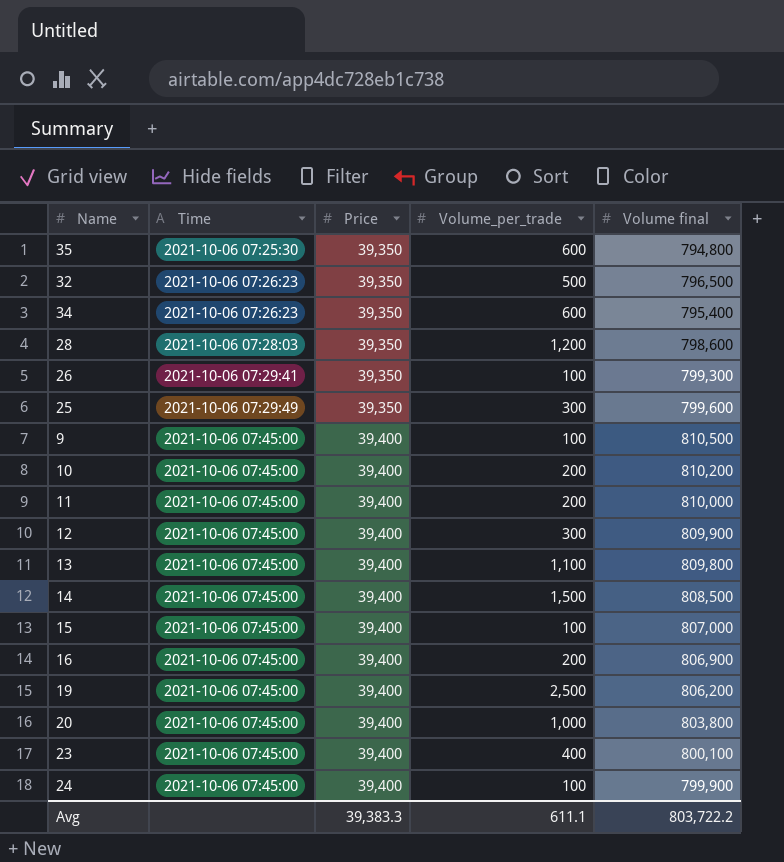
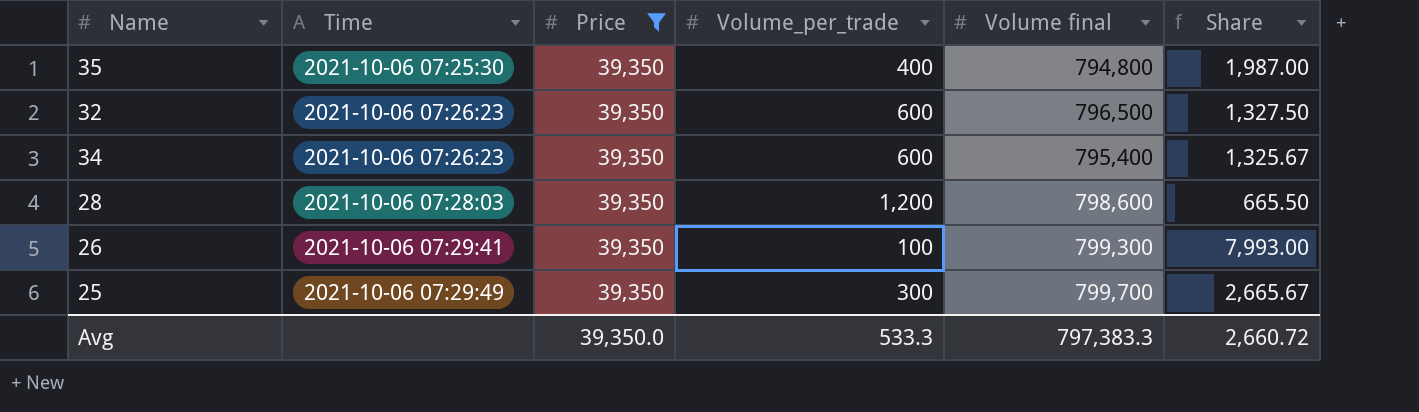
filter: none -> Price = 39,350
column Share | formula: none -> [Volume final] / [Volume_per_trade]
35 | Volume_per_trade: 600 -> 400
32 | Volume_per_trade: 500 -> 600
25 | Volume final: 799,600 -> 799,700
Avg | Price: 39,383.3 -> 39,350.0
Avg | Volume_per_trade: 611.1 -> 533.3
Avg | Volume final: 803,722.2 -> 797,383.3

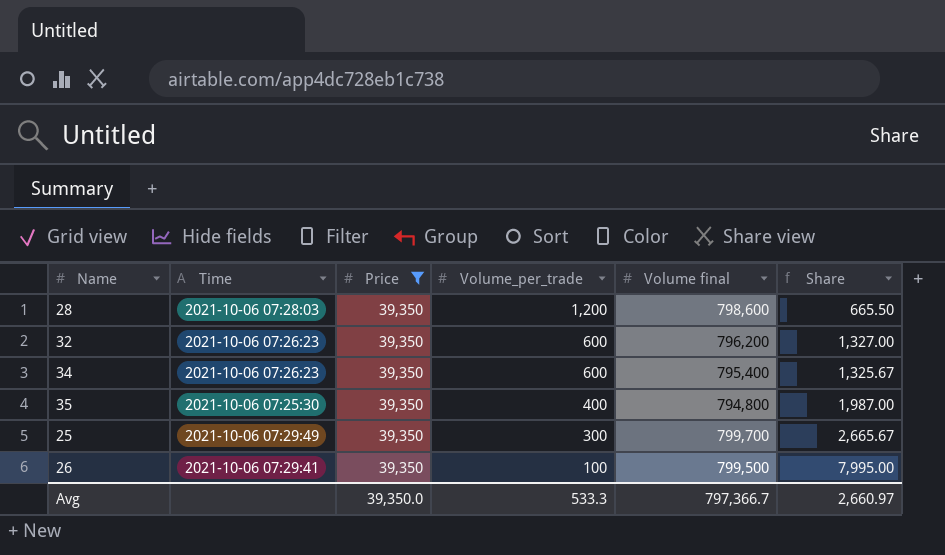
row order: Time ascending -> Volume_per_trade descending
32 | Volume final: 796,500 -> 796,200
32 | Share: 1,327.50 -> 1,327.00
26 | Volume final: 799,300 -> 799,500
26 | Share: 7,993.00 -> 7,995.00
Avg | Volume final: 797,383.3 -> 797,366.7
Avg | Share: 2,660.72 -> 2,660.97

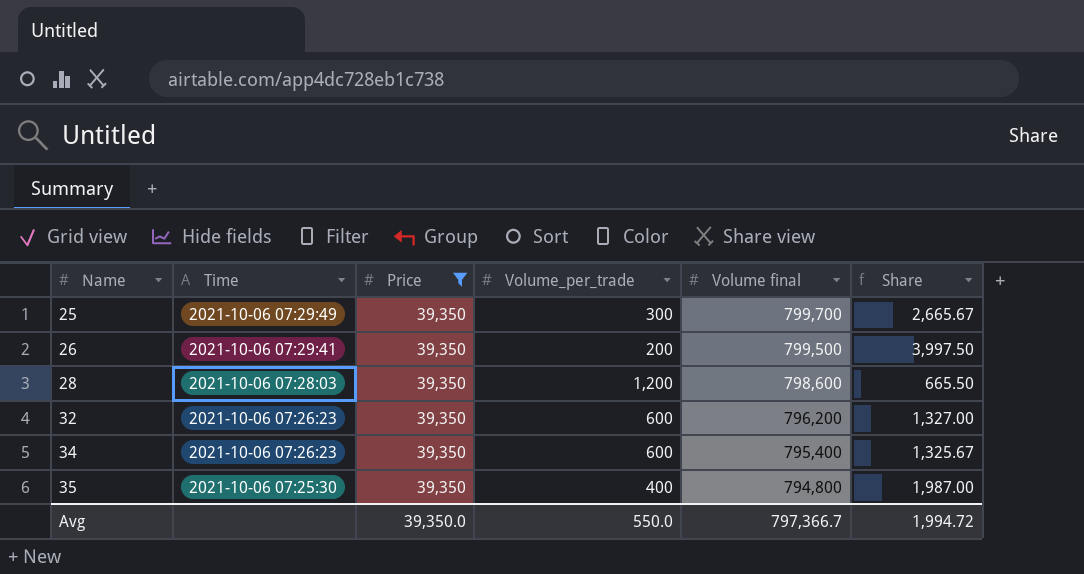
row order: Volume_per_trade descending -> Name ascending
26 | Volume_per_trade: 100 -> 200
26 | Share: 7,995.00 -> 3,997.50
Avg | Volume_per_trade: 533.3 -> 550.0
Avg | Share: 2,660.97 -> 1,994.72

